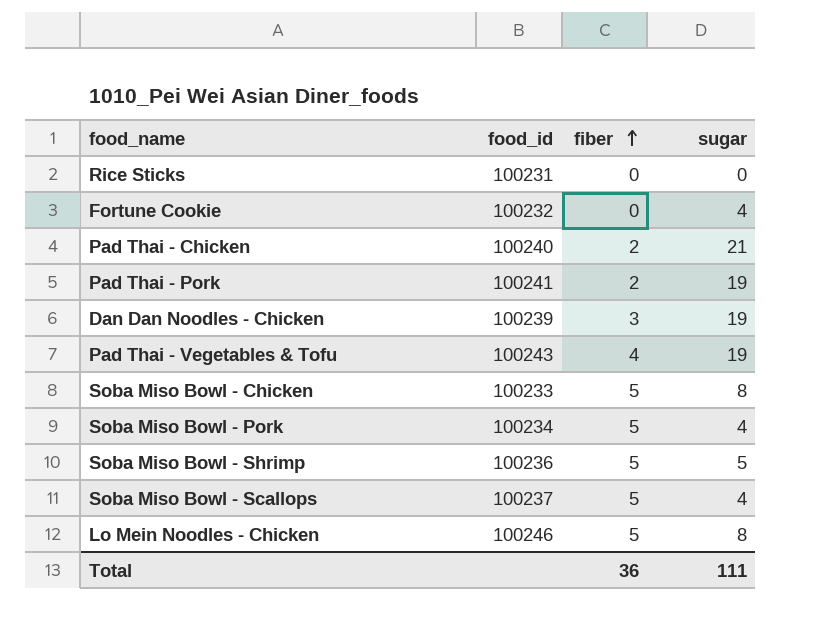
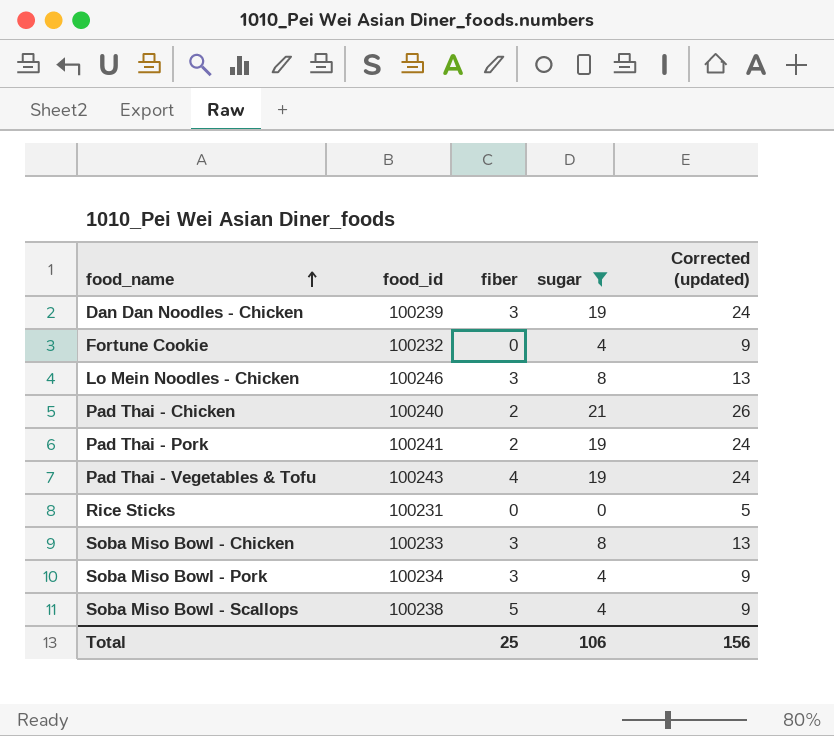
filter: none -> sugar != 5
row order: fiber ascending -> food_name ascending
column Corrected (updated) | formula: none -> [sugar] + 5
Lo Mein Noodles - Chicken | fiber: 5 -> 3
Soba Miso Bowl - Chicken | fiber: 5 -> 3
Soba Miso Bowl - Pork | fiber: 5 -> 3
Soba Miso Bowl - Scallops | food_id: 100237 -> 100238
Total | fiber: 36 -> 25
Total | sugar: 111 -> 106

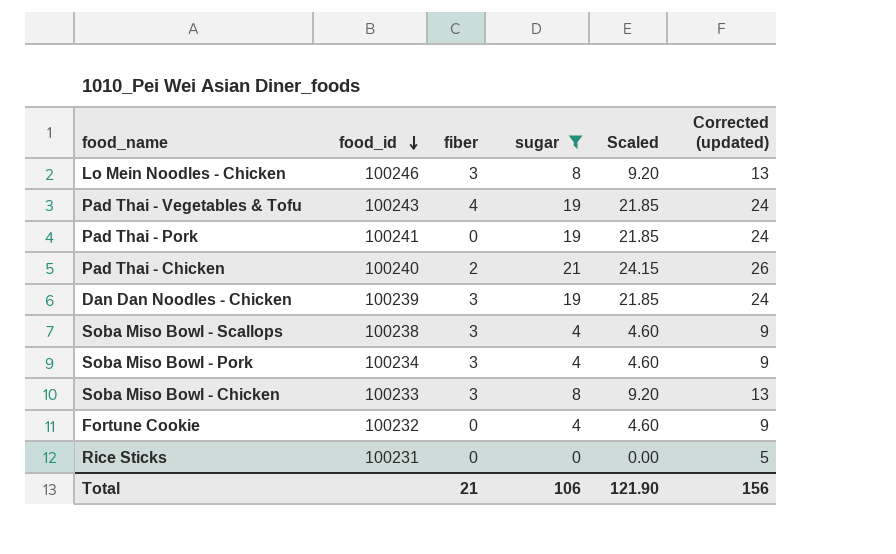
row order: food_name ascending -> food_id descending
column Scaled | formula: none -> [sugar] * 1.15
Pad Thai - Pork | fiber: 2 -> 0
Soba Miso Bowl - Scallops | fiber: 5 -> 3
Total | fiber: 25 -> 21

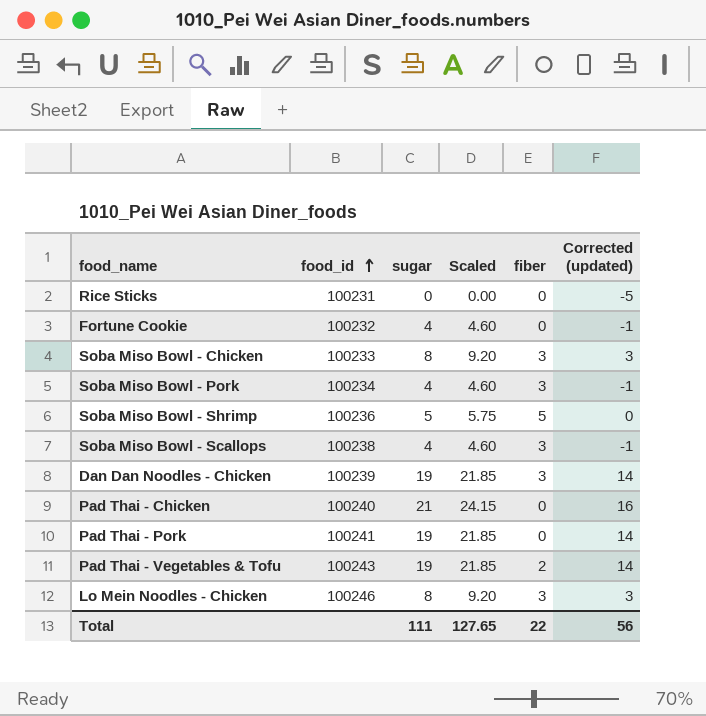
filter: sugar != 5 -> none
row order: food_id descending -> food_id ascending
column fiber | position: 3 -> 5
column Corrected (updated) | formula: [sugar] + 5 -> [sugar] - 5
Pad Thai - Chicken | fiber: 2 -> 0
Pad Thai - Vegetables & Tofu | fiber: 4 -> 2
Total | sugar: 106 -> 111
Total | Scaled: 121.90 -> 127.65
Total | fiber: 21 -> 22
Total | Corrected (updated): 156 -> 56

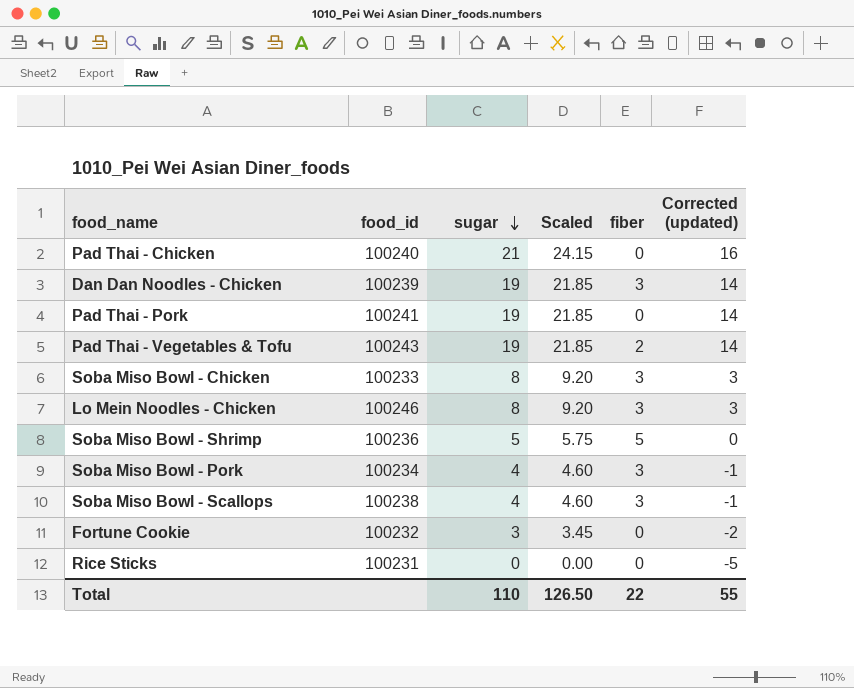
row order: food_id ascending -> sugar descending
Fortune Cookie | sugar: 4 -> 3
Fortune Cookie | Scaled: 4.60 -> 3.45
Fortune Cookie | Corrected (updated): -1 -> -2
Total | sugar: 111 -> 110
Total | Scaled: 127.65 -> 126.50
Total | Corrected (updated): 56 -> 55

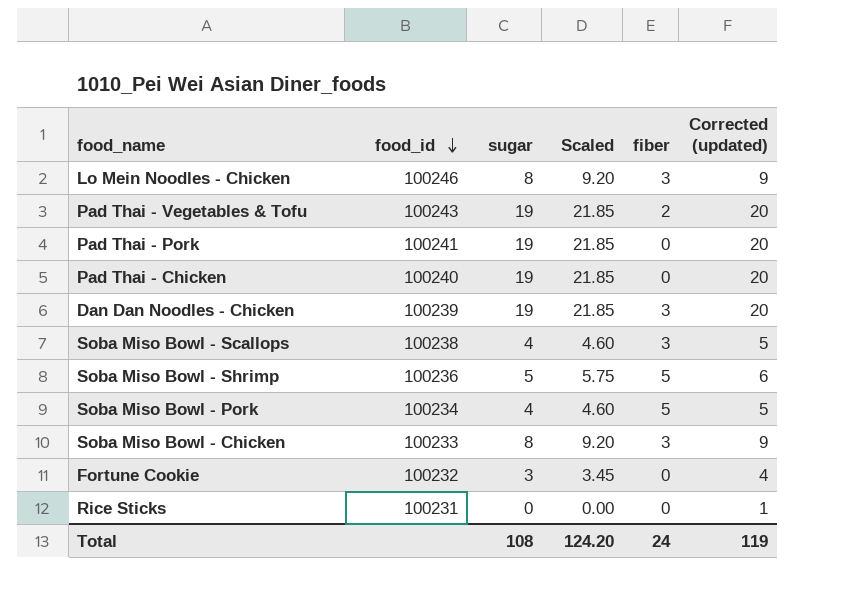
row order: sugar descending -> food_id descending
column Corrected (updated) | formula: [sugar] - 5 -> [sugar] + 1
Pad Thai - Chicken | sugar: 21 -> 19
Pad Thai - Chicken | Scaled: 24.15 -> 21.85
Soba Miso Bowl - Pork | fiber: 3 -> 5
Total | sugar: 110 -> 108
Total | Scaled: 126.50 -> 124.20
Total | fiber: 22 -> 24
Total | Corrected (updated): 55 -> 119

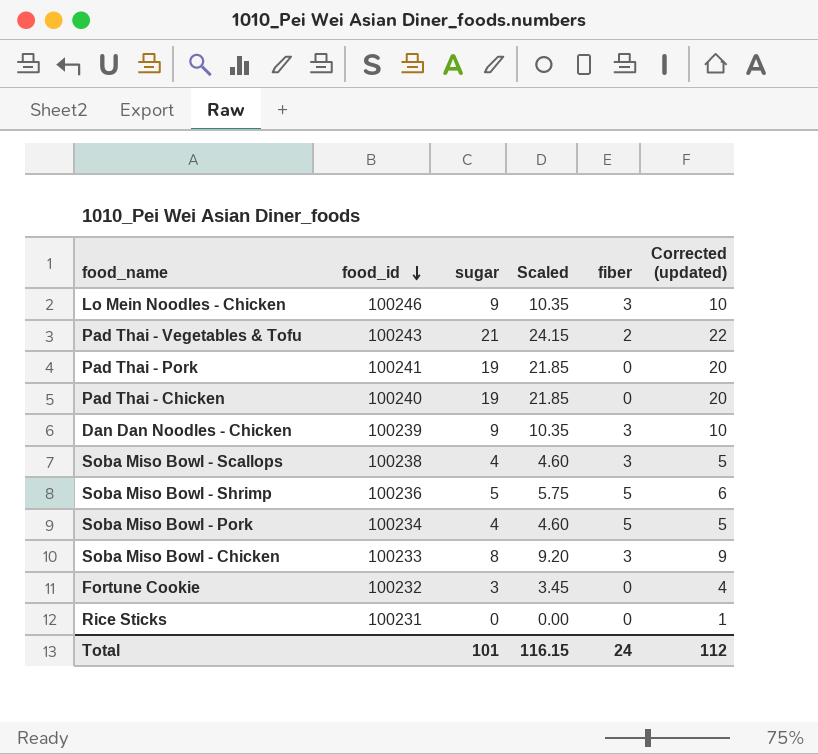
Lo Mein Noodles - Chicken | sugar: 8 -> 9
Lo Mein Noodles - Chicken | Scaled: 9.20 -> 10.35
Lo Mein Noodles - Chicken | Corrected (updated): 9 -> 10
Pad Thai - Vegetables & Tofu | sugar: 19 -> 21
Pad Thai - Vegetables & Tofu | Scaled: 21.85 -> 24.15
Pad Thai - Vegetables & Tofu | Corrected (updated): 20 -> 22
Dan Dan Noodles - Chicken | sugar: 19 -> 9
Dan Dan Noodles - Chicken | Scaled: 21.85 -> 10.35
Dan Dan Noodles - Chicken | Corrected (updated): 20 -> 10
Total | sugar: 108 -> 101
Total | Scaled: 124.20 -> 116.15
Total | Corrected (updated): 119 -> 112

